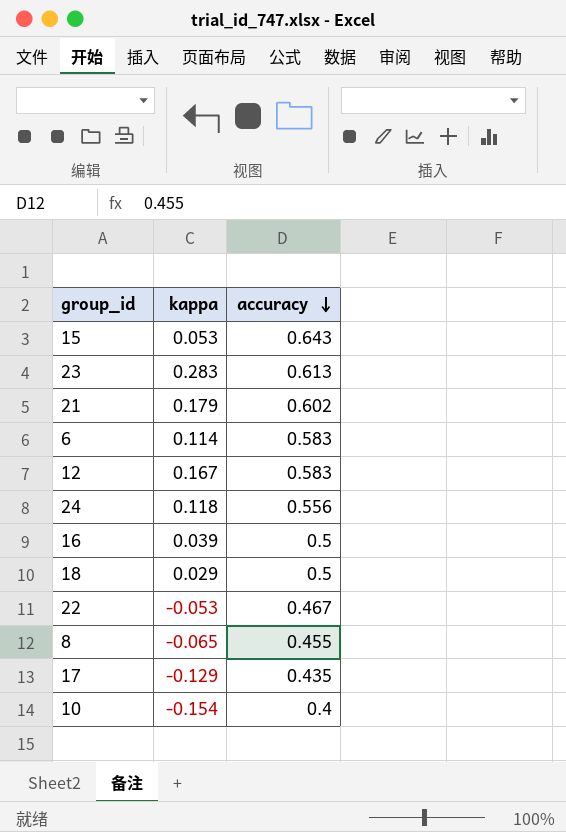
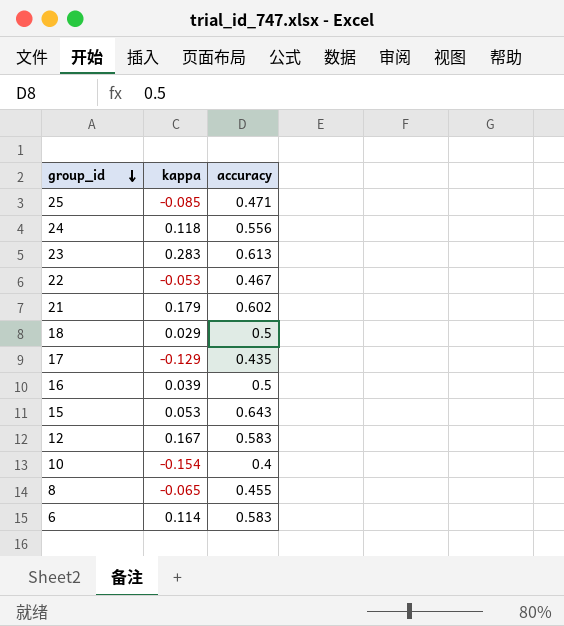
row order: accuracy descending -> group_id descending
row 25: none -> -0.085 | 0.471

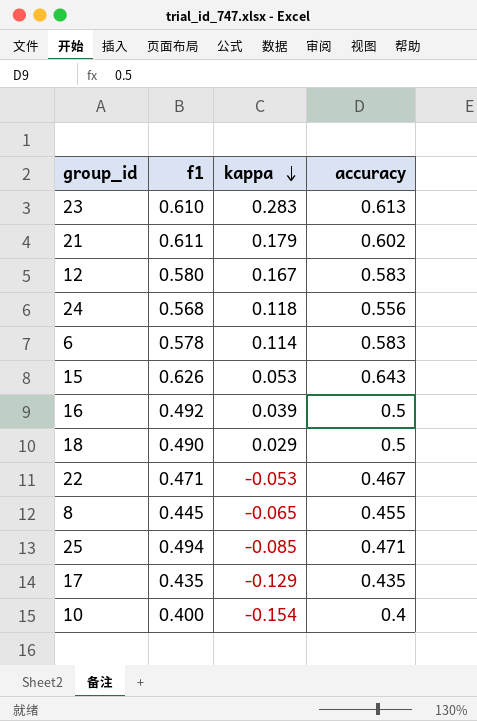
row order: group_id descending -> kappa descending
column f1 | position: none -> 2

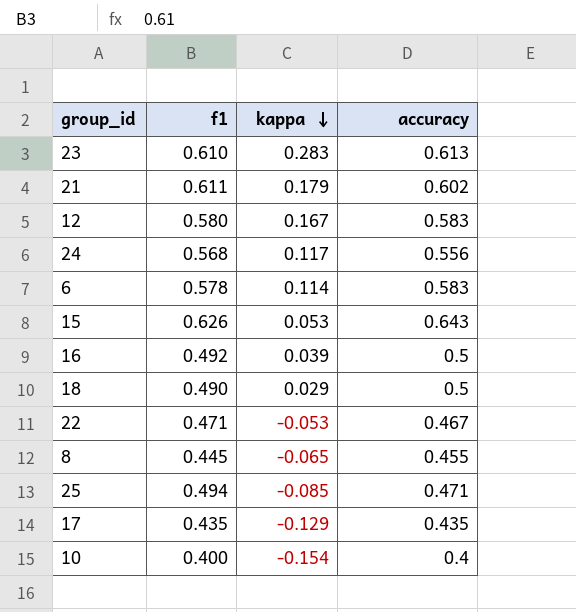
24 | kappa: 0.118 -> 0.117

